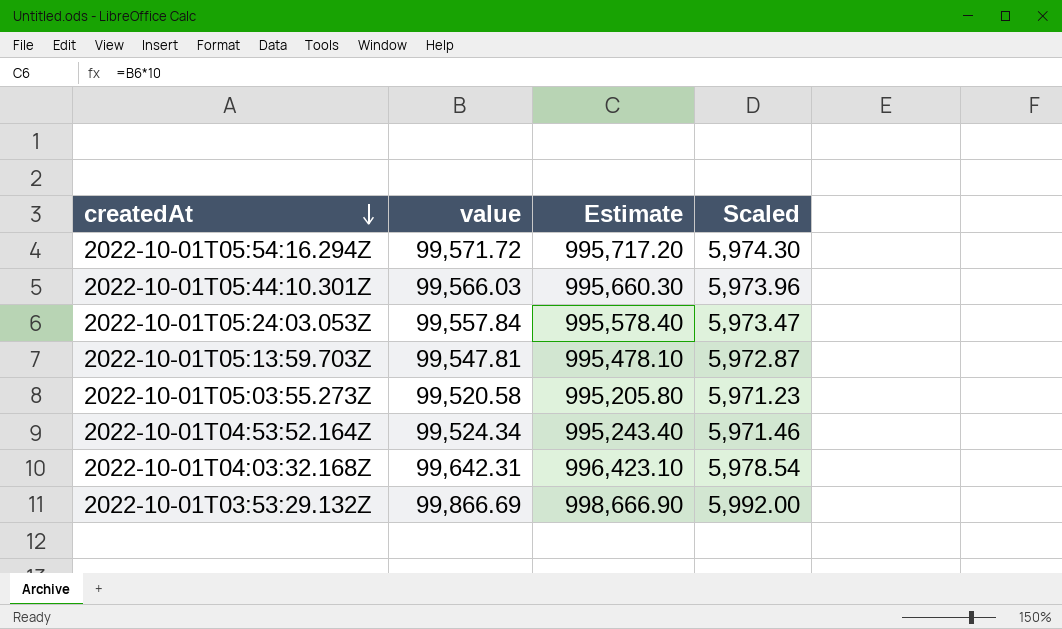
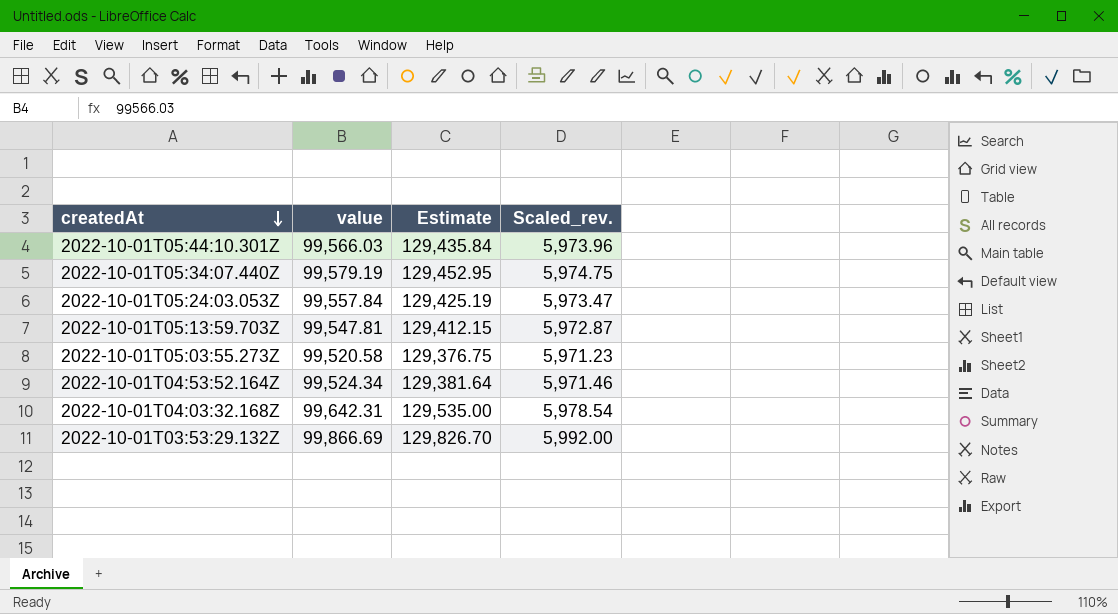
column Estimate | formula: [value] * 10 -> [value] * 1.3
column name: Scaled -> Scaled_rev.
row 2022-10-01T05:54:16.294Z: 99,571.72 | 995,717.20 | 5,974.30 -> none
row 2022-10-01T05:34:07.440Z: none -> 99,579.19 | 129,452.95 | 5,974.75

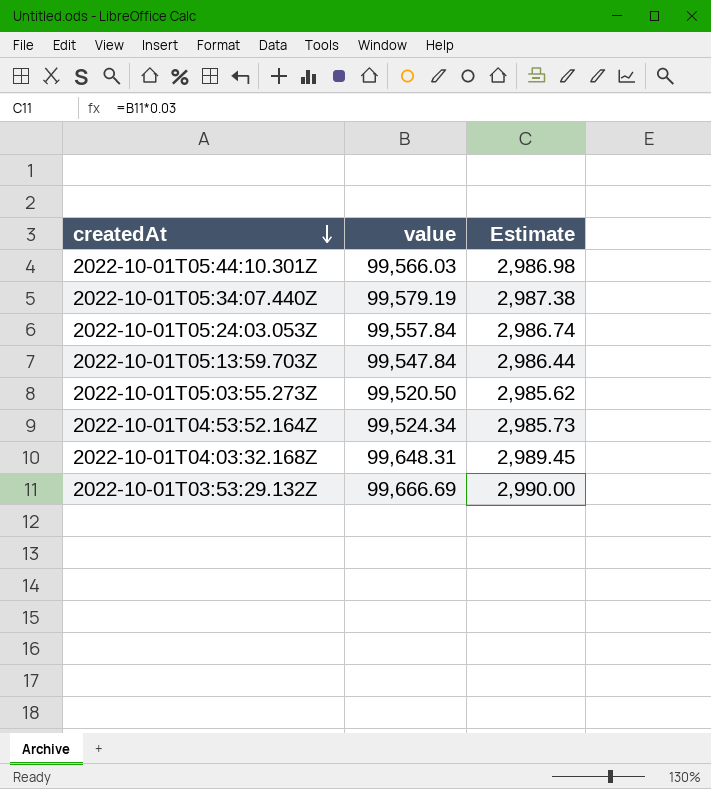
column Scaled_rev. | formula: [value] * 0.06 -> none
column Estimate | formula: [value] * 1.3 -> [value] * 0.03
2022-10-01T05:13:59.703Z | value: 99,547.81 -> 99,547.84
2022-10-01T05:03:55.273Z | value: 99,520.58 -> 99,520.50
2022-10-01T04:03:32.168Z | value: 99,642.31 -> 99,648.31
2022-10-01T03:53:29.132Z | value: 99,866.69 -> 99,666.69

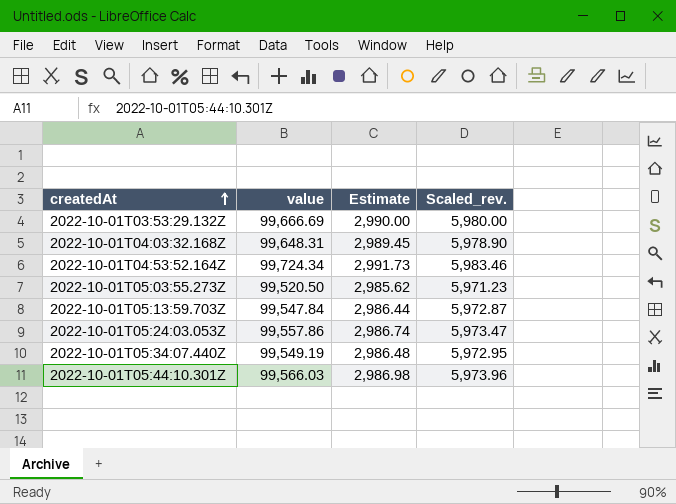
row order: createdAt descending -> createdAt ascending
column Scaled_rev. | formula: none -> [value] * 0.06
2022-10-01T04:53:52.164Z | value: 99,524.34 -> 99,724.34
2022-10-01T04:53:52.164Z | Estimate: 2,985.73 -> 2,991.73
2022-10-01T05:24:03.053Z | value: 99,557.84 -> 99,557.86
2022-10-01T05:34:07.440Z | value: 99,579.19 -> 99,549.19
2022-10-01T05:34:07.440Z | Estimate: 2,987.38 -> 2,986.48

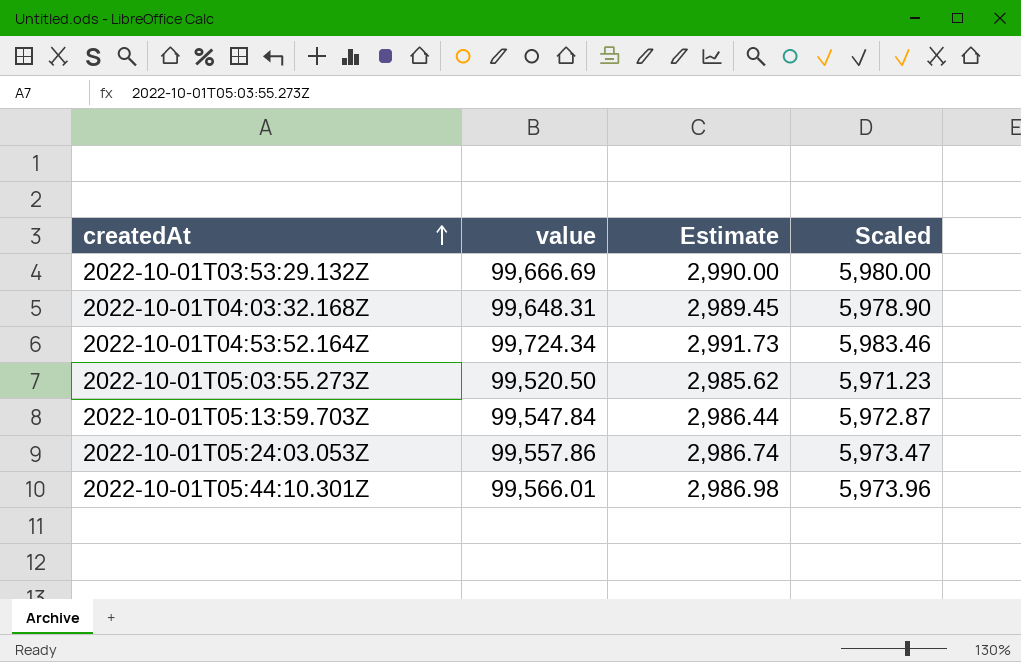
column name: Scaled_rev. -> Scaled
row 2022-10-01T05:34:07.440Z: 99,549.19 | 2,986.48 | 5,972.95 -> none
2022-10-01T05:44:10.301Z | value: 99,566.03 -> 99,566.01

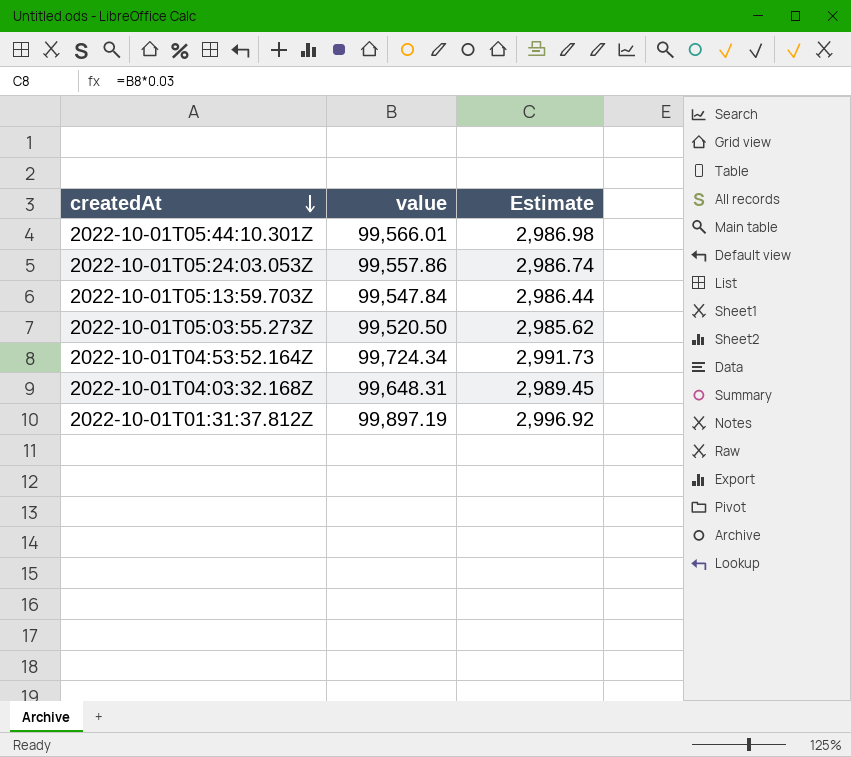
row order: createdAt ascending -> createdAt descending
column Scaled | formula: [value] * 0.06 -> none
row 2022-10-01T03:53:29.132Z: 99,666.69 | 2,990.00 | 5,980.00 -> none
row 2022-10-01T01:31:37.812Z: none -> 99,897.19 | 2,996.92

